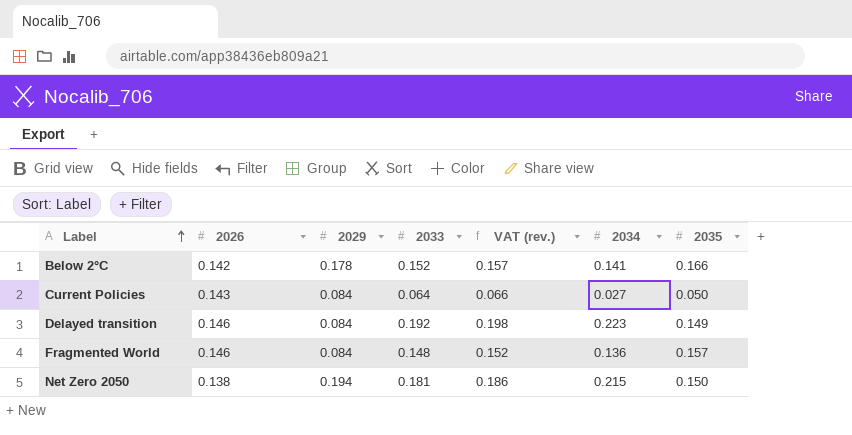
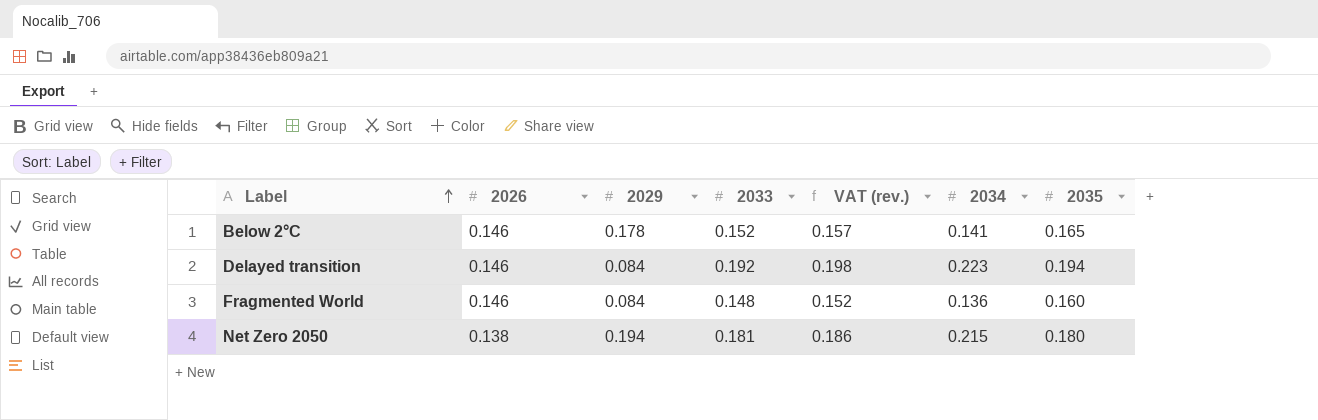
row Current Policies: 0.143 | 0.084 | 0.064 | 0.066 | 0.027 | 0.050 -> none
Below 2°C | 2026: 0.142 -> 0.146
Below 2°C | 2035: 0.166 -> 0.165
Delayed transition | 2035: 0.149 -> 0.194
Fragmented World | 2035: 0.157 -> 0.160
Net Zero 2050 | 2035: 0.150 -> 0.180

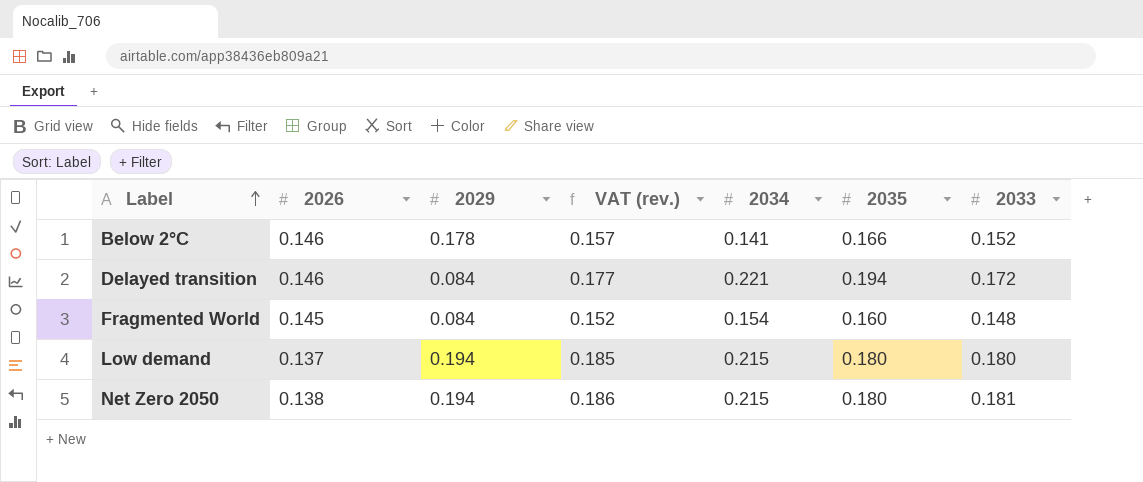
column 2033 | position: 4 -> 7
Below 2°C | 2035: 0.165 -> 0.166
Delayed transition | VAT (rev.): 0.198 -> 0.177
Delayed transition | 2034: 0.223 -> 0.221
Delayed transition | 2033: 0.192 -> 0.172
Fragmented World | 2026: 0.146 -> 0.145
Fragmented World | 2034: 0.136 -> 0.154
row Low demand: none -> 0.137 | 0.194 | 0.185 | 0.215 | 0.180 | 0.180

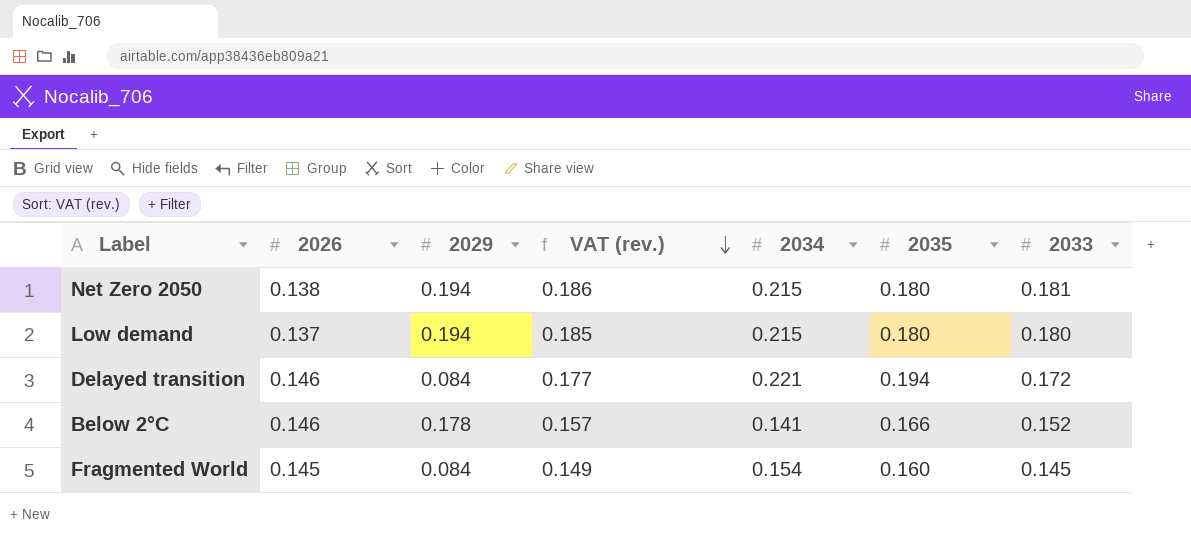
row order: Label ascending -> VAT (rev.) descending
Fragmented World | VAT (rev.): 0.152 -> 0.149
Fragmented World | 2033: 0.148 -> 0.145

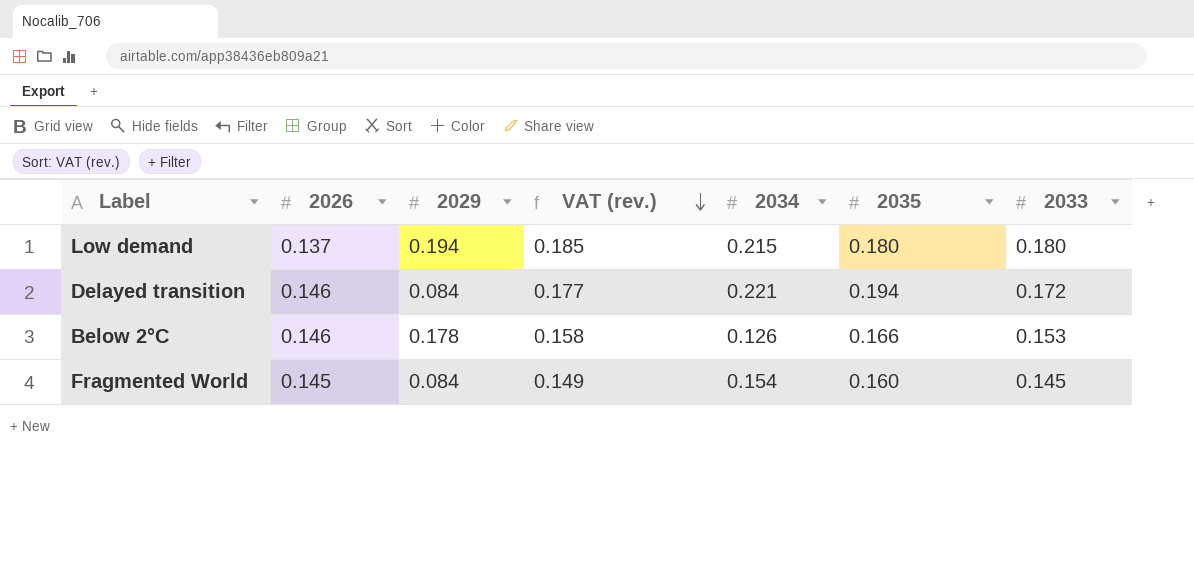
row Net Zero 2050: 0.138 | 0.194 | 0.186 | 0.215 | 0.180 | 0.181 -> none
Below 2°C | VAT (rev.): 0.157 -> 0.158
Below 2°C | 2034: 0.141 -> 0.126
Below 2°C | 2033: 0.152 -> 0.153

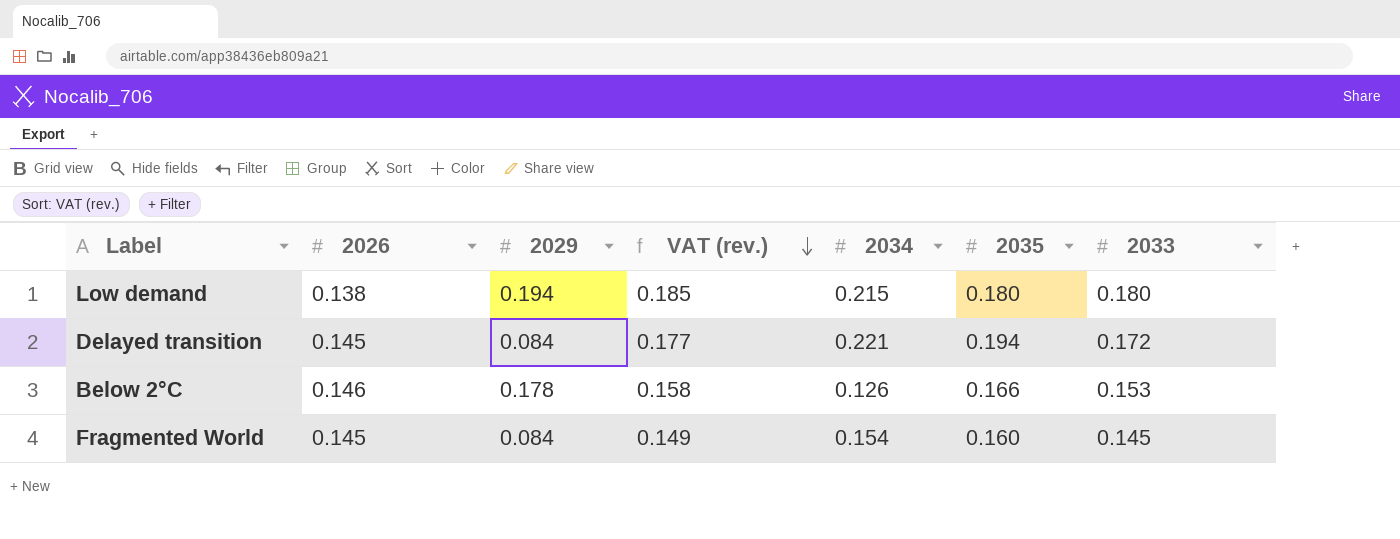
Low demand | 2026: 0.137 -> 0.138
Delayed transition | 2026: 0.146 -> 0.145

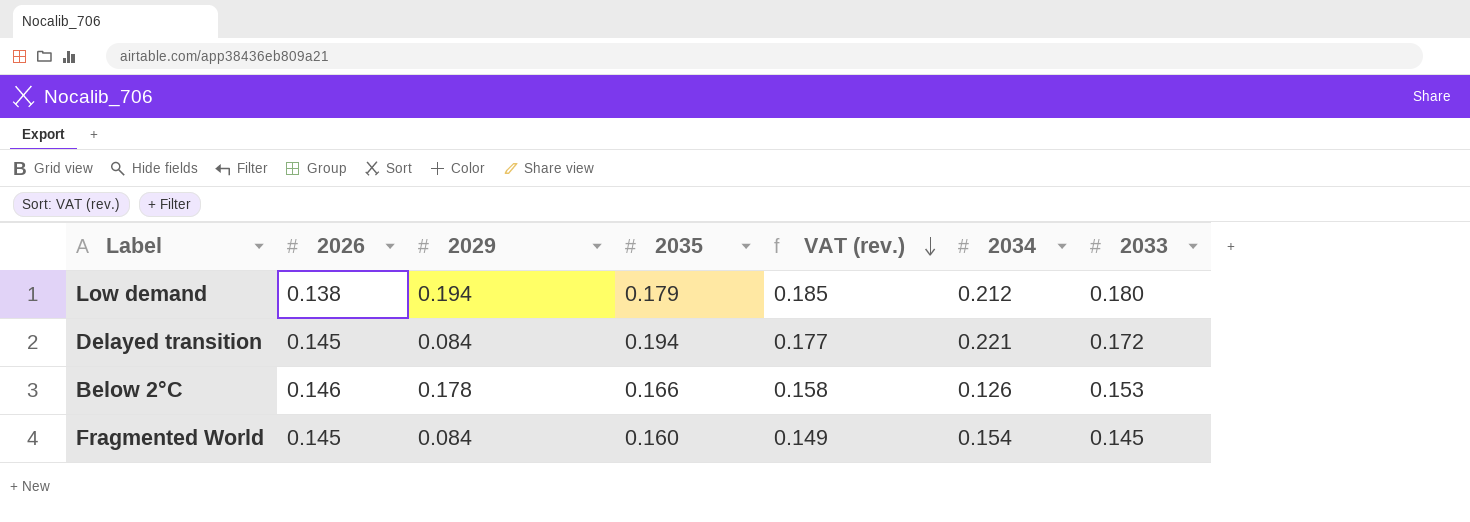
column 2035 | position: 6 -> 4
Low demand | 2035: 0.180 -> 0.179
Low demand | 2034: 0.215 -> 0.212

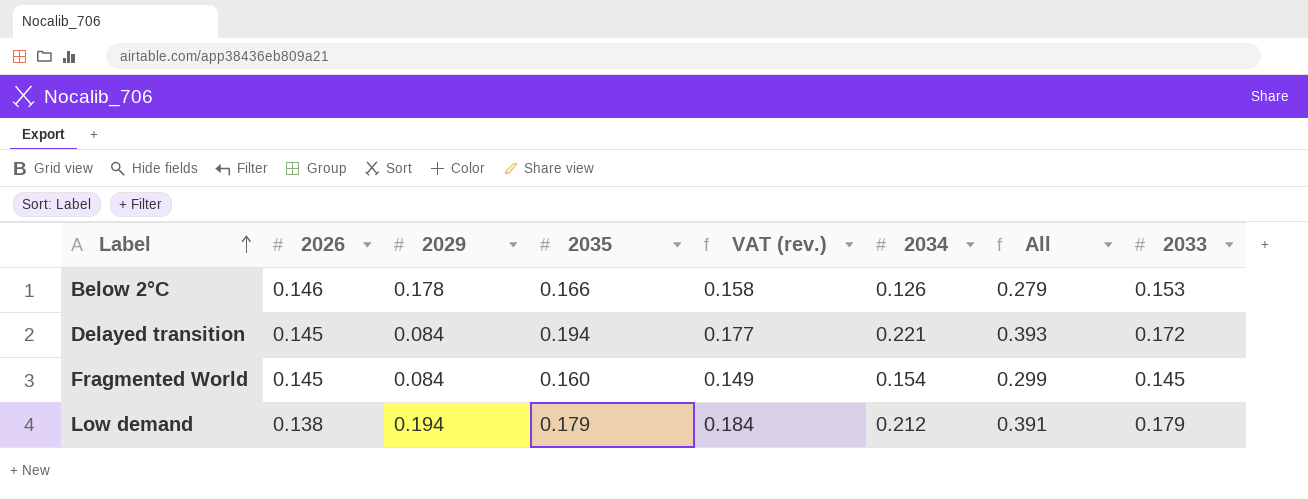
row order: VAT (rev.) descending -> Label ascending
column All | formula: none -> [2034] + [2033]
Low demand | VAT (rev.): 0.185 -> 0.184
Low demand | 2033: 0.180 -> 0.179

